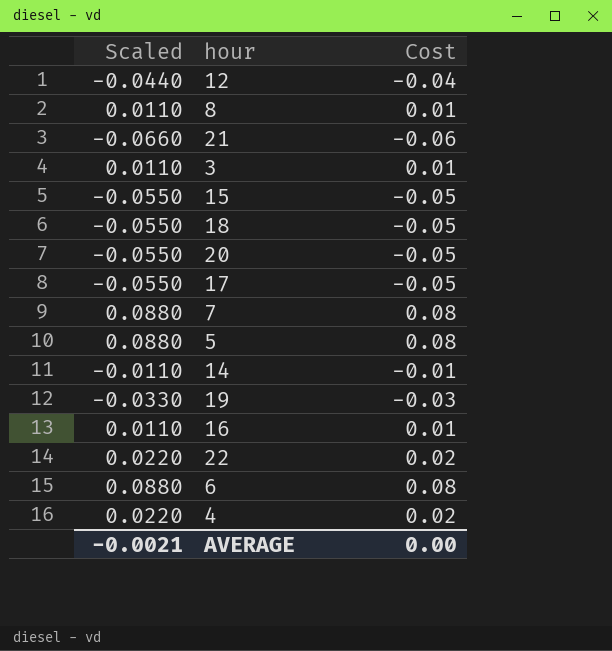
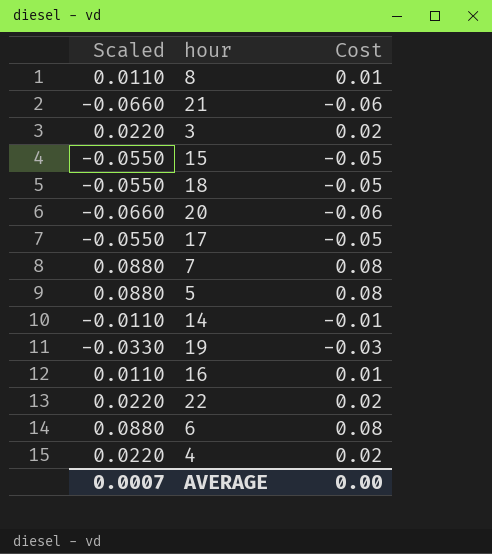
row 12: -0.0440 | -0.04 -> none
3 | Scaled: 0.0110 -> 0.0220
3 | Cost: 0.01 -> 0.02
20 | Scaled: -0.0550 -> -0.0660
20 | Cost: -0.05 -> -0.06
AVERAGE | Scaled: -0.0021 -> 0.0007

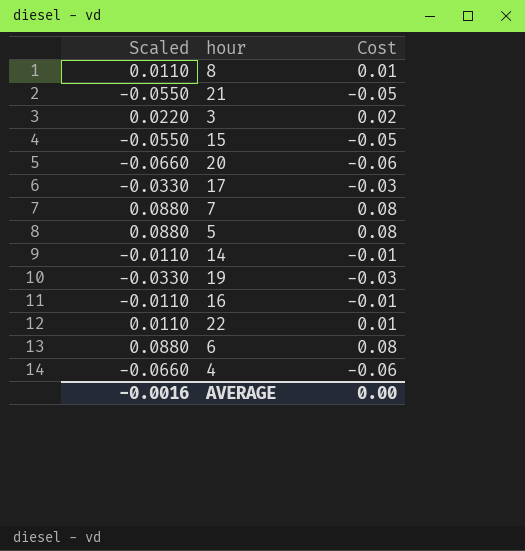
row 18: -0.0550 | -0.05 -> none
21 | Scaled: -0.0660 -> -0.0550
21 | Cost: -0.06 -> -0.05
17 | Scaled: -0.0550 -> -0.0330
17 | Cost: -0.05 -> -0.03
16 | Scaled: 0.0110 -> -0.0110
16 | Cost: 0.01 -> -0.01
22 | Scaled: 0.0220 -> 0.0110
22 | Cost: 0.02 -> 0.01
4 | Scaled: 0.0220 -> -0.0660
4 | Cost: 0.02 -> -0.06
AVERAGE | Scaled: 0.0007 -> -0.0016

